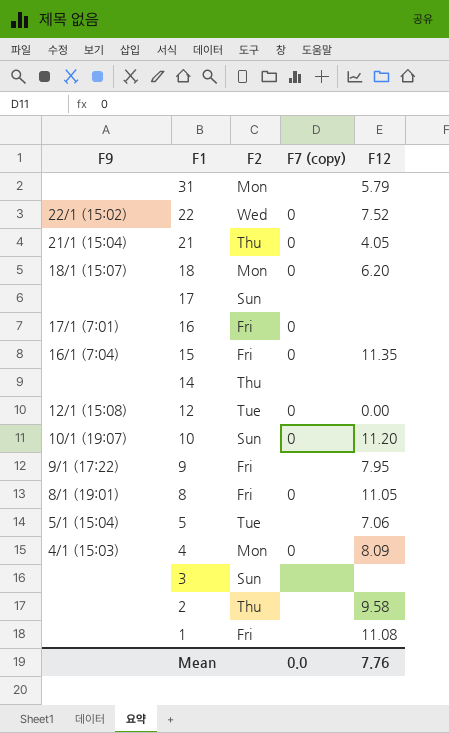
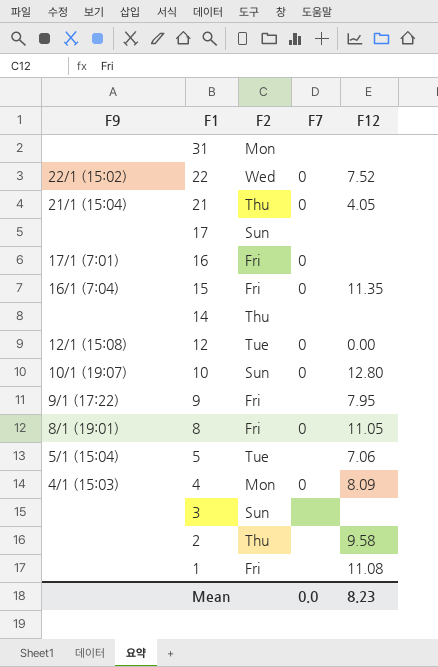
column name: F7 (copy) -> F7
row 18: 18/1 (15:07) | Mon | 0 | 6.20 -> none
31 | F12: 5.79 -> none
10 | F12: 11.20 -> 12.80
Mean | F12: 7.76 -> 8.23

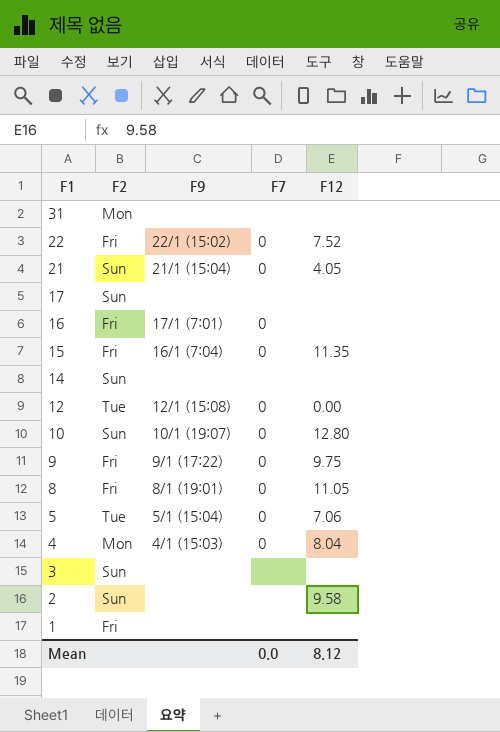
column F9 | position: 1 -> 3
22 | F2: Wed -> Fri
21 | F2: Thu -> Sun
14 | F2: Thu -> Sun
9 | F7: none -> 0
9 | F12: 7.95 -> 9.75
5 | F7: none -> 0
4 | F12: 8.09 -> 8.04
2 | F2: Thu -> Sun
1 | F12: 11.08 -> none
Mean | F12: 8.23 -> 8.12

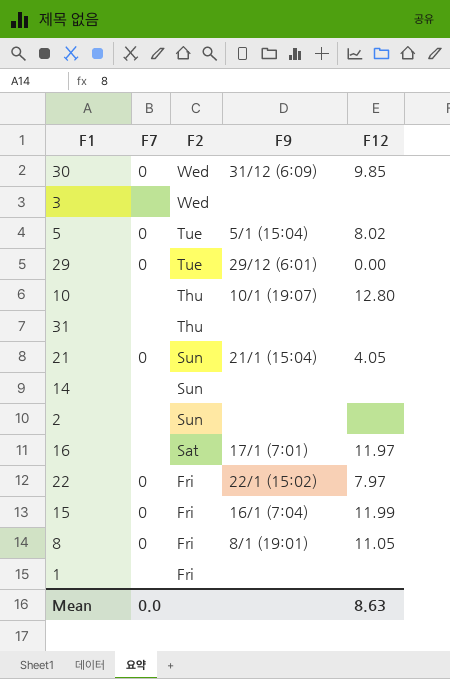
row order: F1 descending -> F2 descending
column F7 | position: 4 -> 2
row 17: Sun | none | none | none -> none
row 12: Tue | 12/1 (15:08) | 0 | 0.00 -> none
row 9: Fri | 9/1 (17:22) | 0 | 9.75 -> none
row 4: Mon | 4/1 (15:03) | 0 | 8.04 -> none
row 30: none -> 0 | Wed | 31/12 (6:09) | 9.85
3 | F2: Sun -> Wed
5 | F12: 7.06 -> 8.02
row 29: none -> 0 | Tue | 29/12 (6:01) | 0.00
10 | F7: 0 -> none
10 | F2: Sun -> Thu
31 | F2: Mon -> Thu
2 | F12: 9.58 -> none
16 | F7: 0 -> none
16 | F2: Fri -> Sat
16 | F12: none -> 11.97
22 | F12: 7.52 -> 7.97
15 | F12: 11.35 -> 11.99
Mean | F12: 8.12 -> 8.63

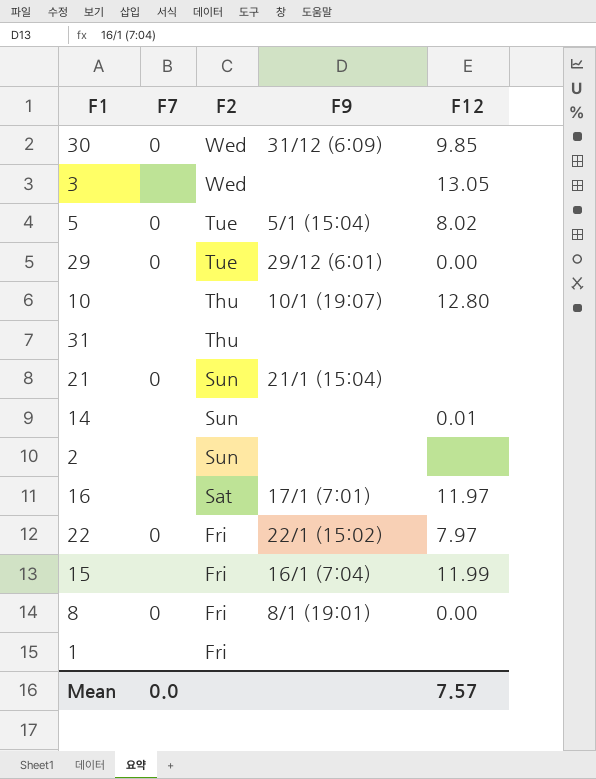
3 | F12: none -> 13.05
21 | F12: 4.05 -> none
14 | F12: none -> 0.01
15 | F7: 0 -> none
8 | F12: 11.05 -> 0.00
Mean | F12: 8.63 -> 7.57

